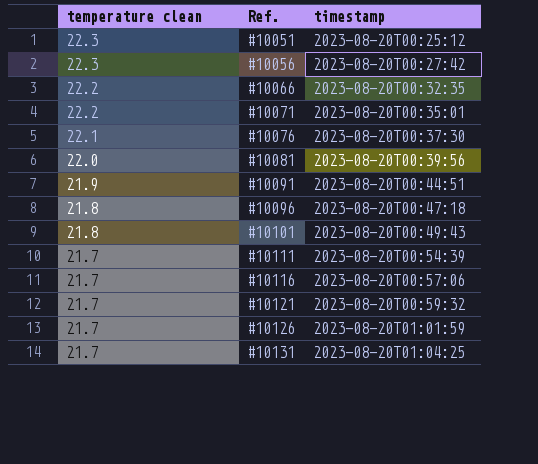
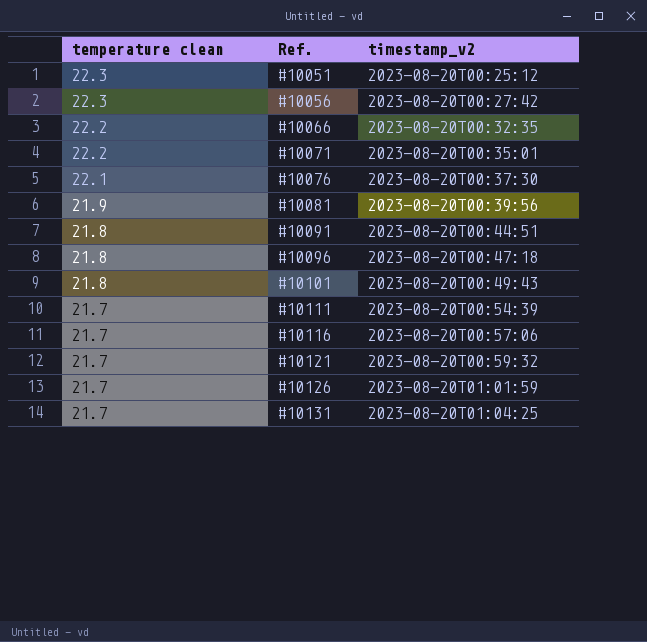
column name: timestamp -> timestamp_v2
#10081 | temperature clean: 22.0 -> 21.9
#10091 | temperature clean: 21.9 -> 21.8

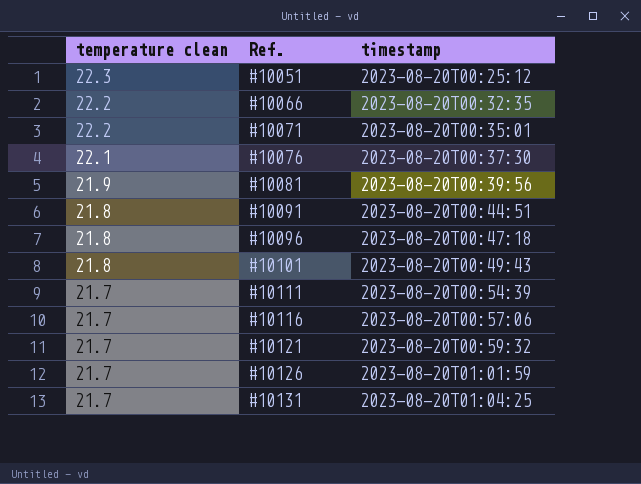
column name: timestamp_v2 -> timestamp
row #10056: 22.3 | 2023-08-20T00:27:42 -> none

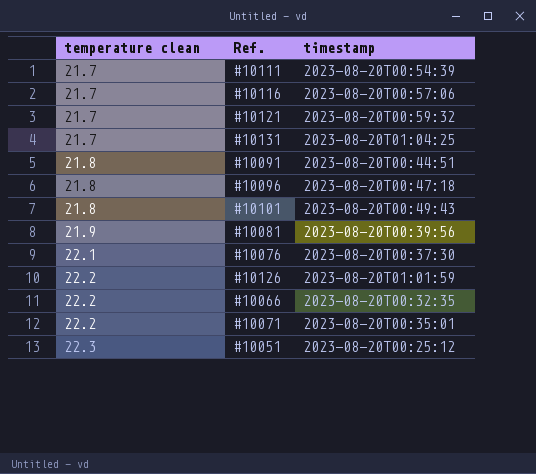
row order: temperature clean descending -> temperature clean ascending
#10126 | temperature clean: 21.7 -> 22.2

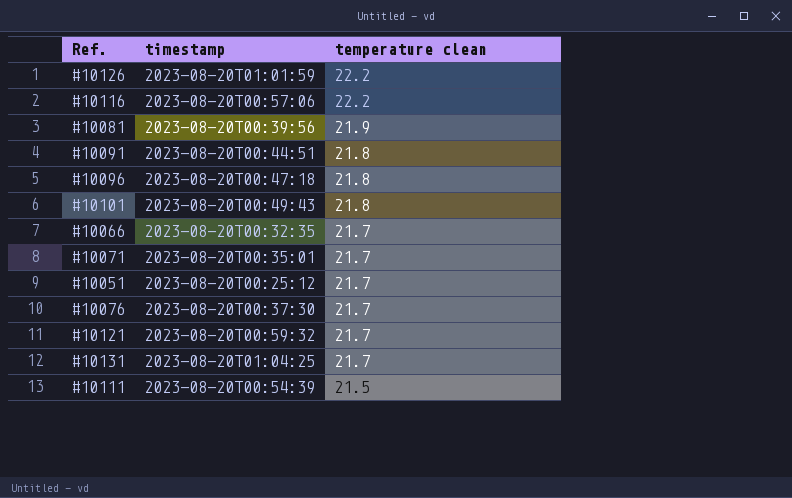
row order: temperature clean ascending -> temperature clean descending
column temperature clean | position: 1 -> 3
#10116 | temperature clean: 21.7 -> 22.2
#10066 | temperature clean: 22.2 -> 21.7
#10071 | temperature clean: 22.2 -> 21.7
#10051 | temperature clean: 22.3 -> 21.7
#10076 | temperature clean: 22.1 -> 21.7
#10111 | temperature clean: 21.7 -> 21.5

